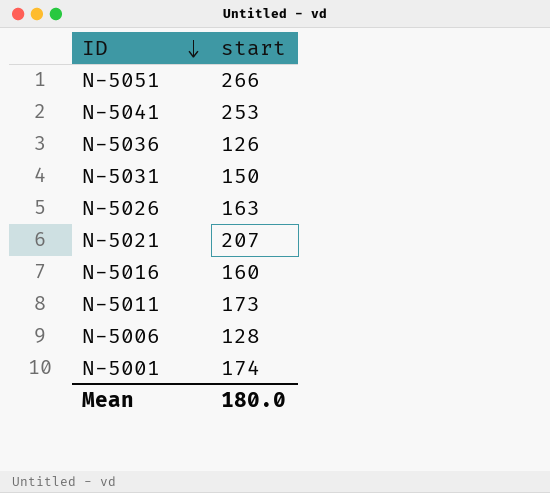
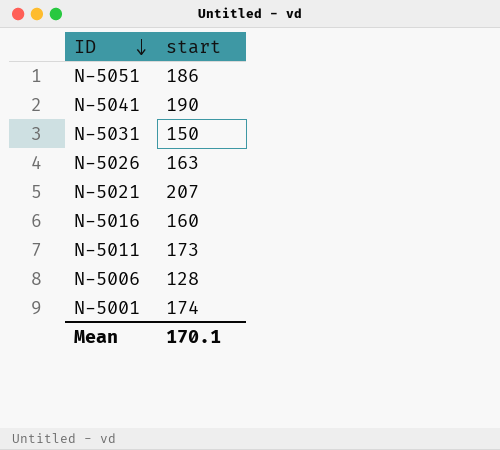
row N-5036: 126 -> none
N-5051 | start: 266 -> 186
N-5041 | start: 253 -> 190
Mean | start: 180.0 -> 170.1

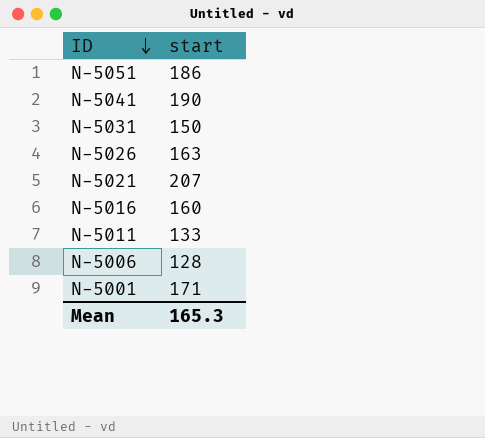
N-5011 | start: 173 -> 133
N-5001 | start: 174 -> 171
Mean | start: 170.1 -> 165.3

